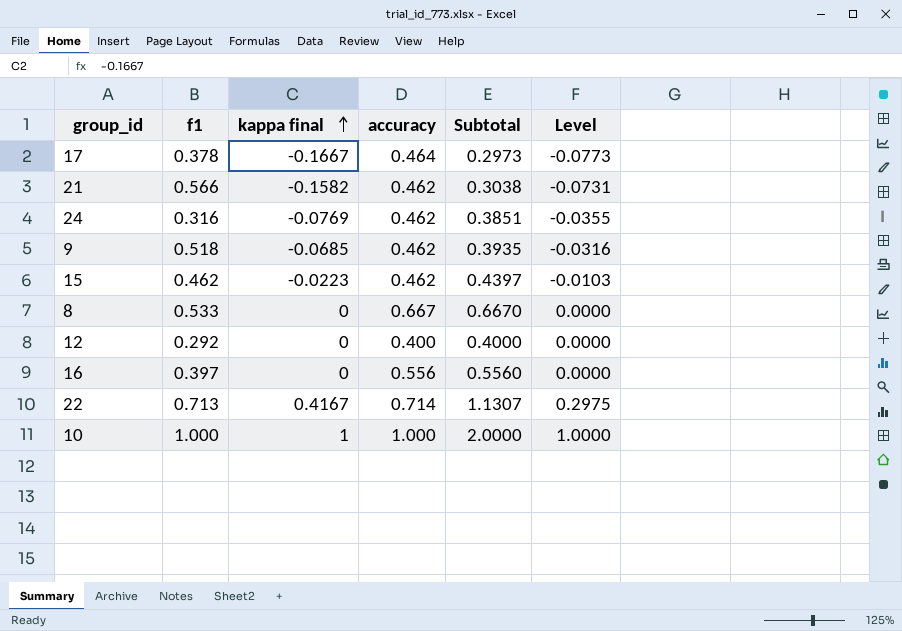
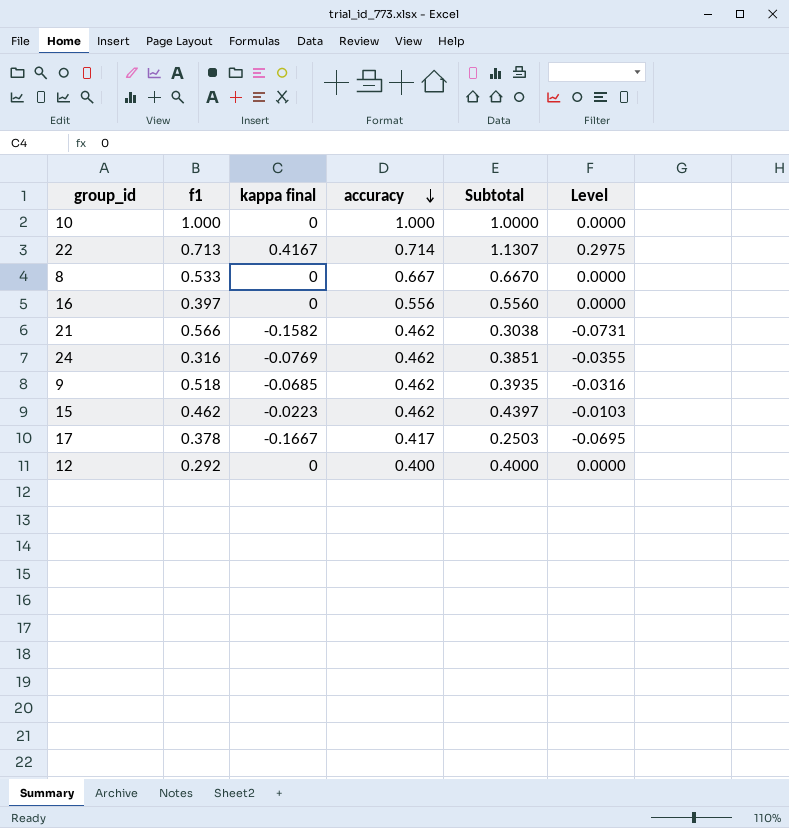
row order: kappa final ascending -> accuracy descending
10 | kappa final: 1 -> 0
10 | Subtotal: 2.0000 -> 1.0000
10 | Level: 1.0000 -> 0.0000
17 | accuracy: 0.464 -> 0.417
17 | Subtotal: 0.2973 -> 0.2503
17 | Level: -0.0773 -> -0.0695

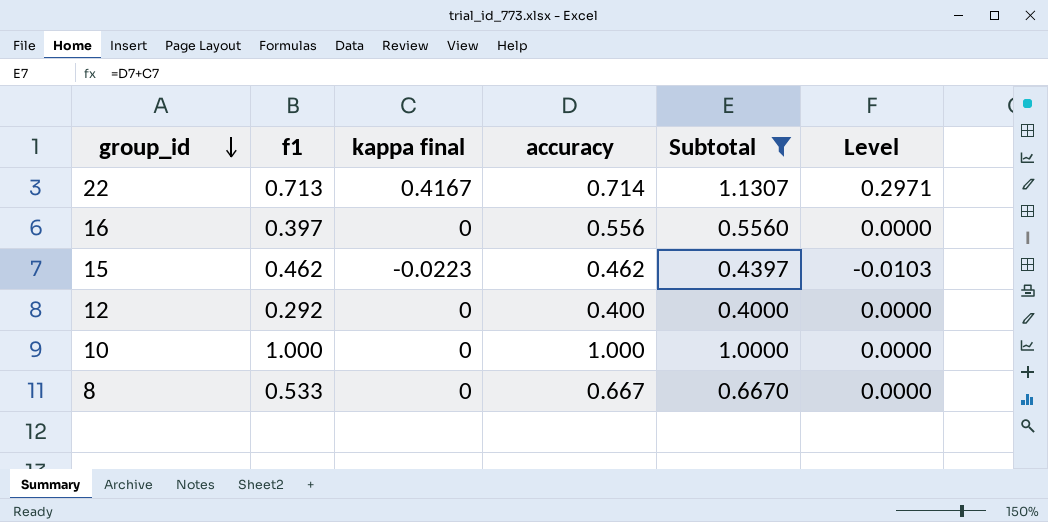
filter: none -> Subtotal >= 0.4000
row order: accuracy descending -> group_id descending
column Level | formula: [kappa final] * [accuracy] -> [f1] * [kappa final]

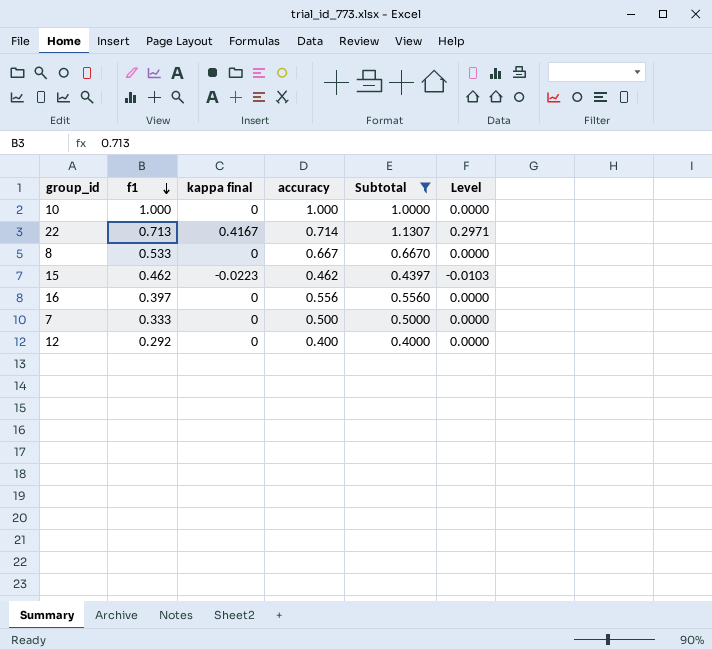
row order: group_id descending -> f1 descending
row 7: none -> 0.333 | 0 | 0.500 | 0.5000 | 0.0000

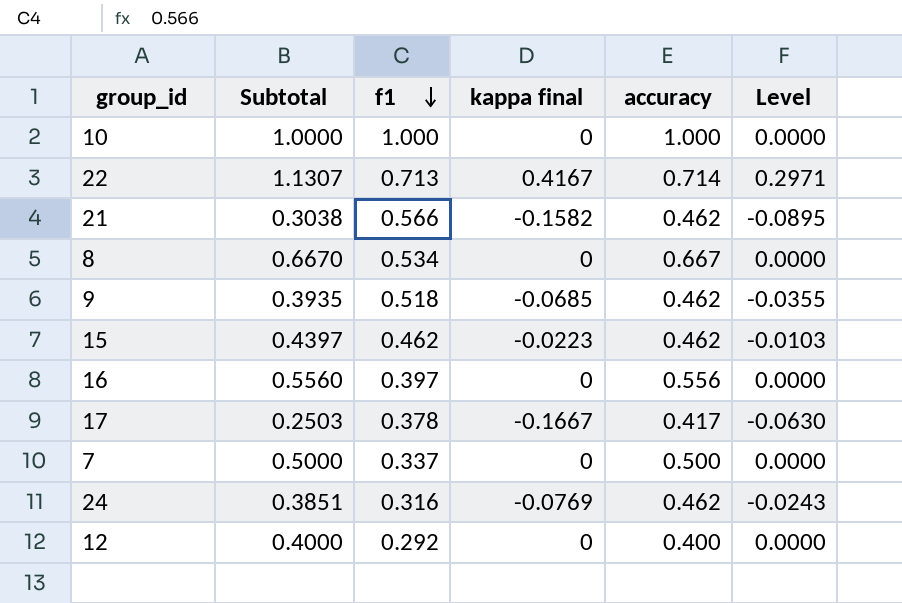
filter: Subtotal >= 0.4000 -> none
column Subtotal | position: 5 -> 2
8 | f1: 0.533 -> 0.534
7 | f1: 0.333 -> 0.337

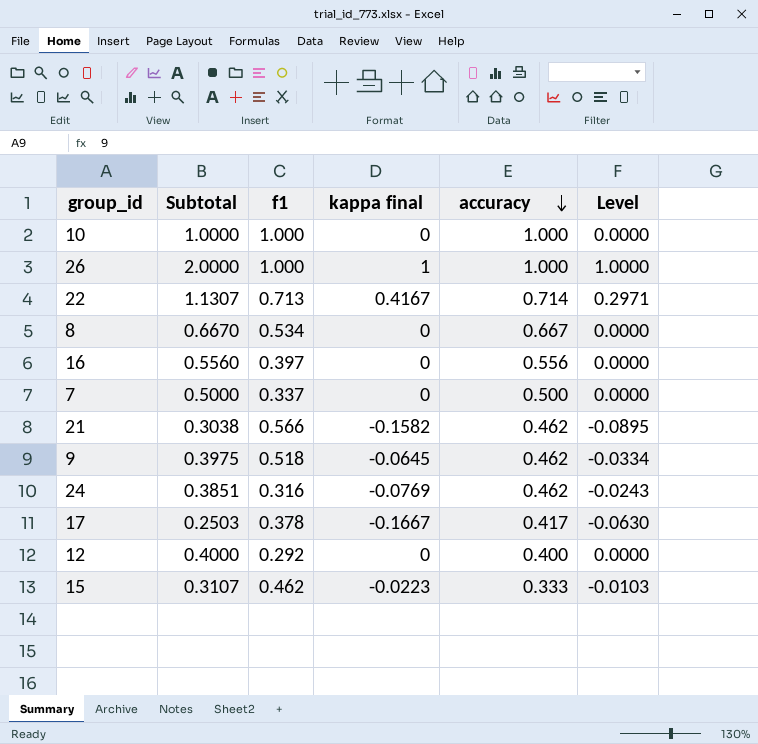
row order: f1 descending -> accuracy descending
row 26: none -> 2.0000 | 1.000 | 1 | 1.000 | 1.0000
9 | Subtotal: 0.3935 -> 0.3975
9 | kappa final: -0.0685 -> -0.0645
9 | Level: -0.0355 -> -0.0334
15 | Subtotal: 0.4397 -> 0.3107
15 | accuracy: 0.462 -> 0.333

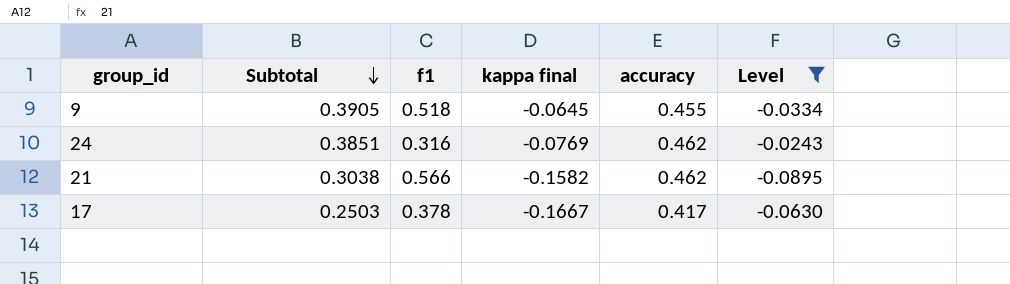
filter: none -> Level <= -0.0243
row order: accuracy descending -> Subtotal descending
9 | Subtotal: 0.3975 -> 0.3905
9 | accuracy: 0.462 -> 0.455

